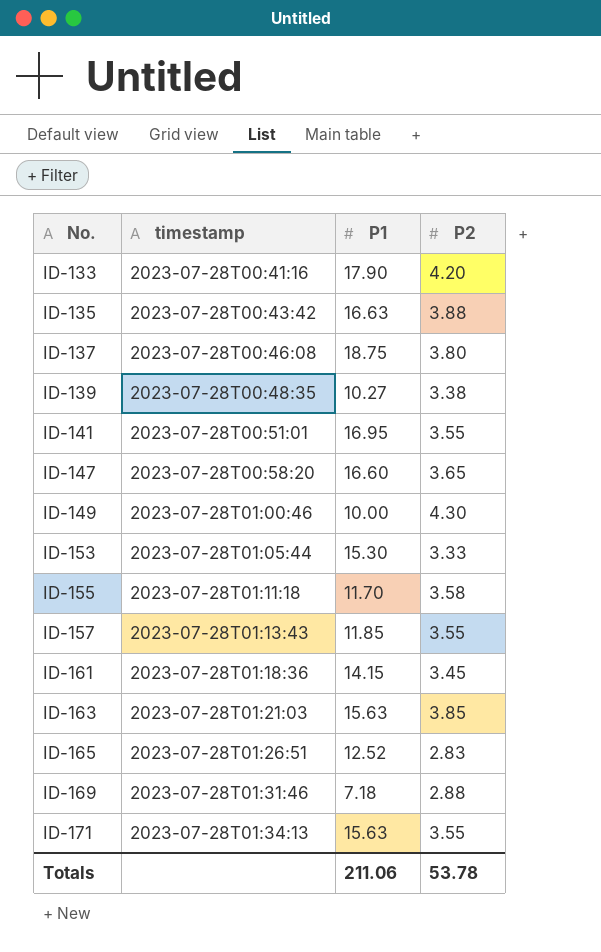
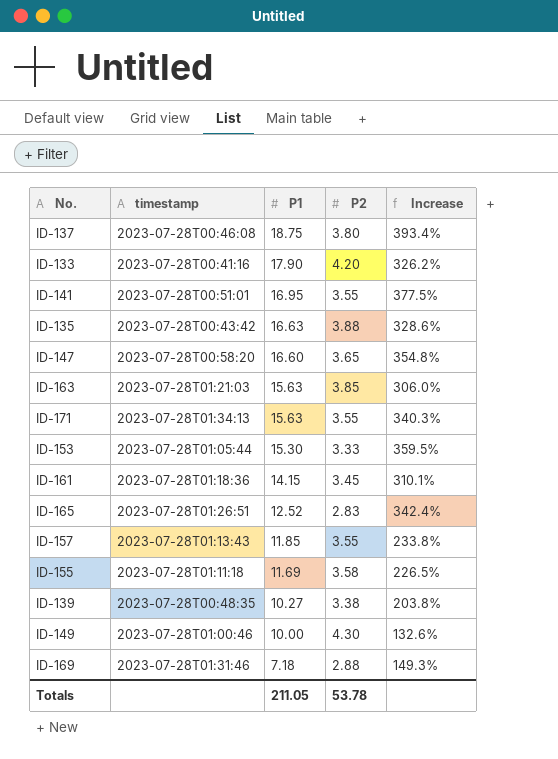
row order: No. ascending -> P1 descending
column Increase | formula: none -> ([P1] - [P2]) / [P2]
ID-155 | P1: 11.70 -> 11.69
Totals | P1: 211.06 -> 211.05

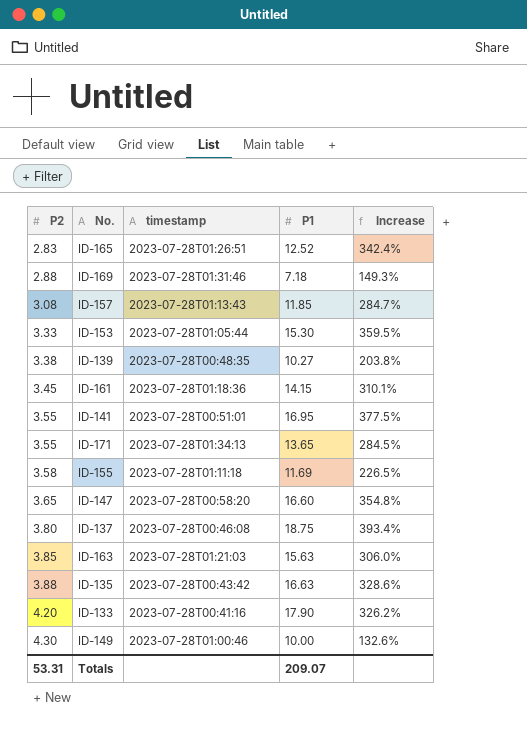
row order: P1 descending -> P2 ascending
column P2 | position: 4 -> 1
ID-157 | P2: 3.55 -> 3.08
ID-157 | Increase: 233.8% -> 284.7%
ID-171 | P1: 15.63 -> 13.65
ID-171 | Increase: 340.3% -> 284.5%
Totals | P2: 53.78 -> 53.31
Totals | P1: 211.05 -> 209.07

